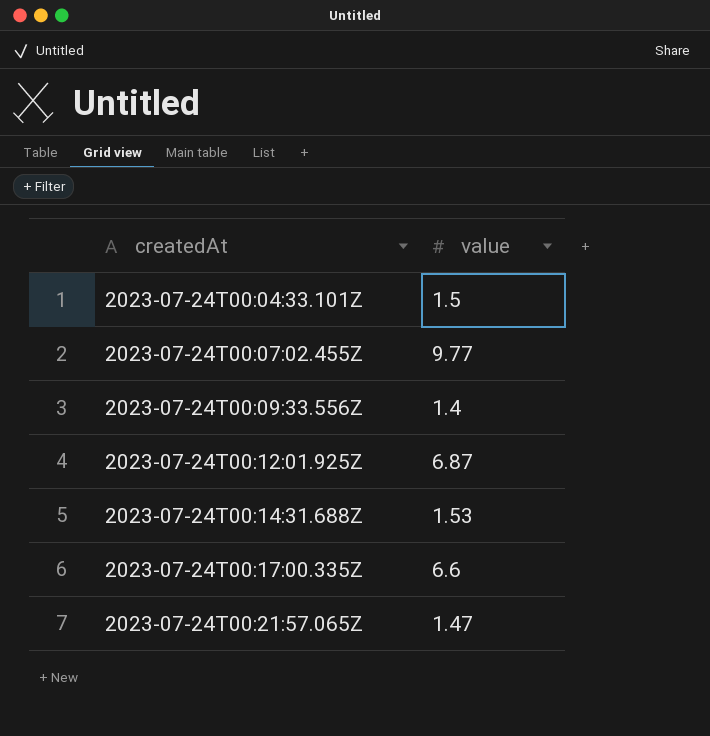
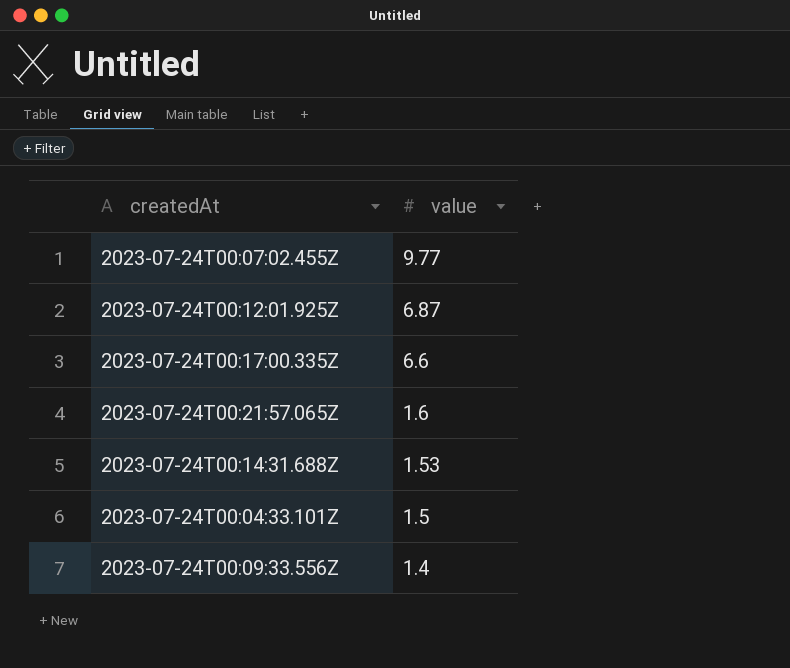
row order: createdAt ascending -> value descending
2023-07-24T00:21:57.065Z | value: 1.47 -> 1.6

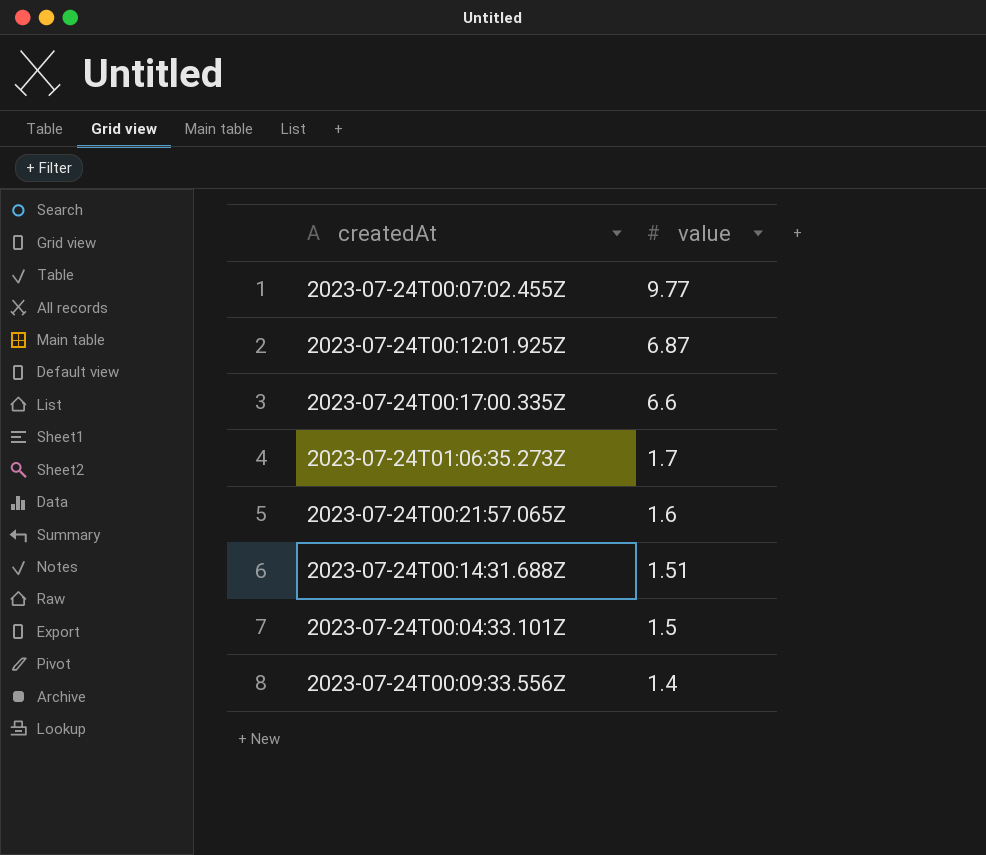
row 2023-07-24T01:06:35.273Z: none -> 1.7
2023-07-24T00:14:31.688Z | value: 1.53 -> 1.51

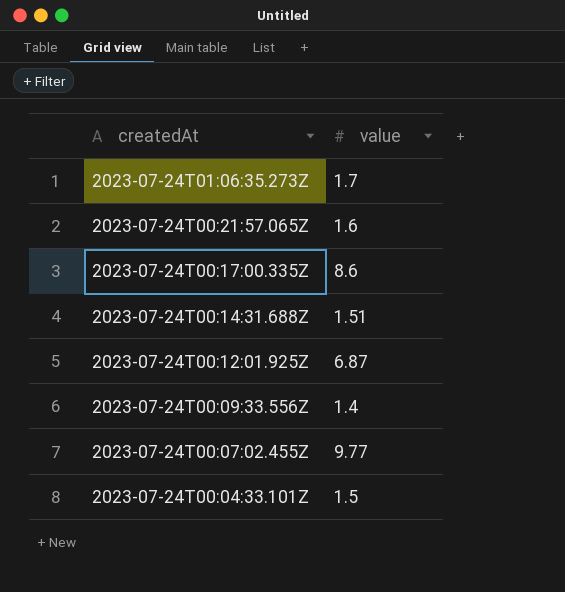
row order: value descending -> createdAt descending
2023-07-24T00:17:00.335Z | value: 6.6 -> 8.6

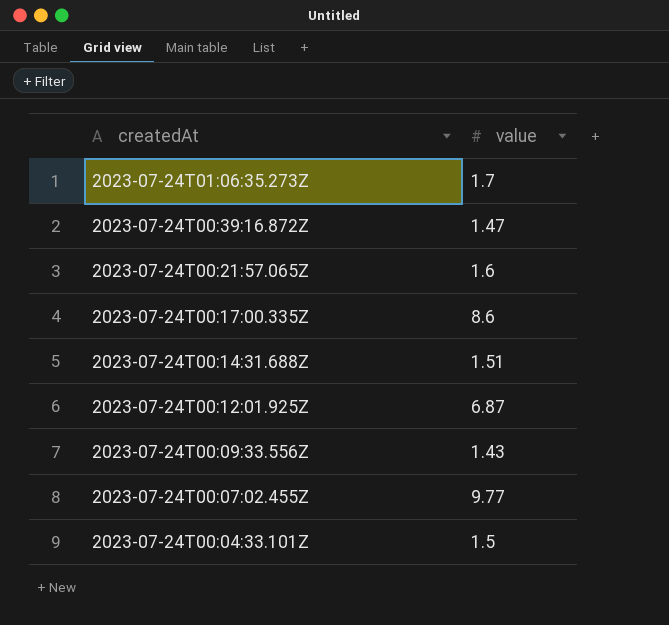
row 2023-07-24T00:39:16.872Z: none -> 1.47
2023-07-24T00:09:33.556Z | value: 1.4 -> 1.43

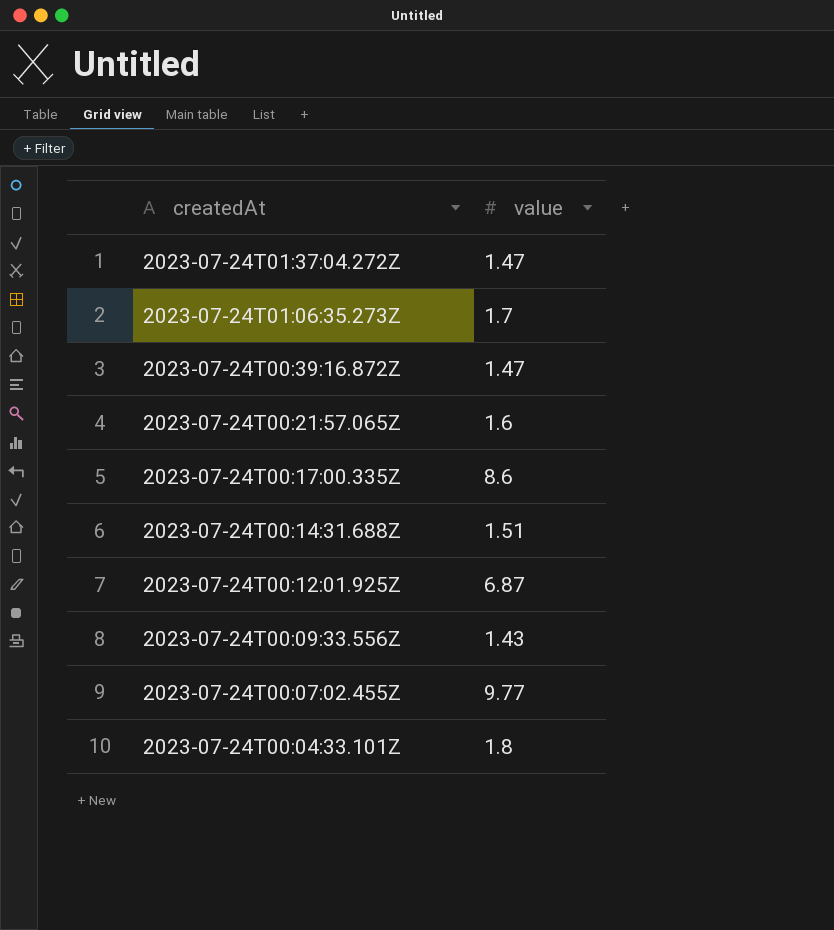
row 2023-07-24T01:37:04.272Z: none -> 1.47
2023-07-24T00:04:33.101Z | value: 1.5 -> 1.8

